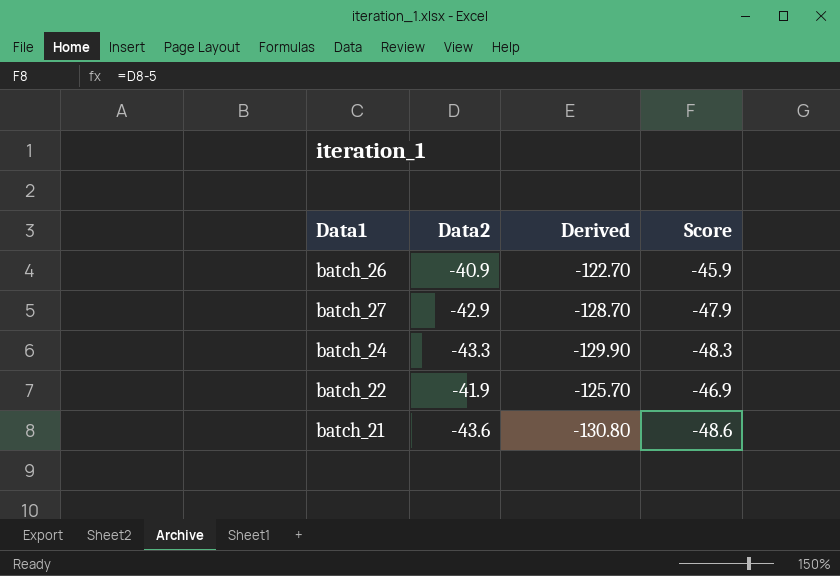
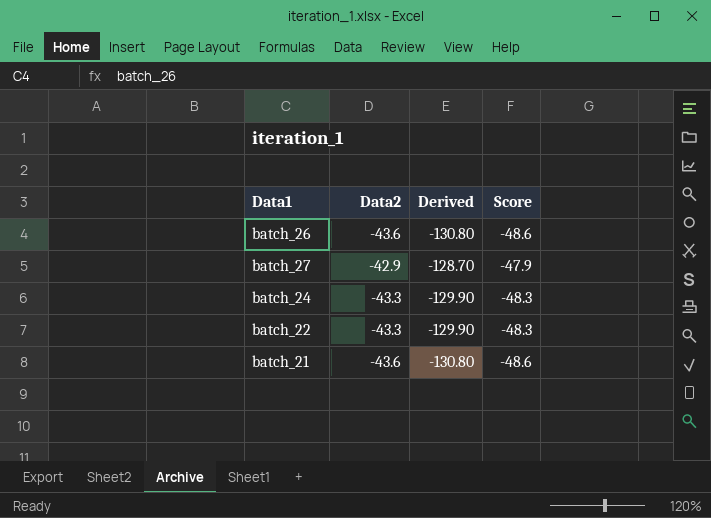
batch_26 | Data2: -40.9 -> -43.6
batch_26 | Derived: -122.70 -> -130.80
batch_26 | Score: -45.9 -> -48.6
batch_22 | Data2: -41.9 -> -43.3
batch_22 | Derived: -125.70 -> -129.90
batch_22 | Score: -46.9 -> -48.3

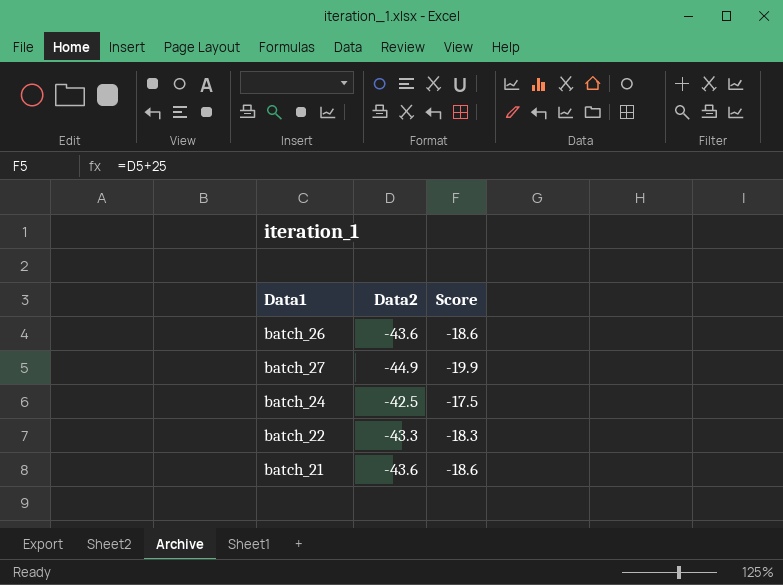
column Derived | formula: [Data2] * 3 -> none
column Score | formula: [Data2] - 5 -> [Data2] + 25
batch_27 | Data2: -42.9 -> -44.9
batch_24 | Data2: -43.3 -> -42.5

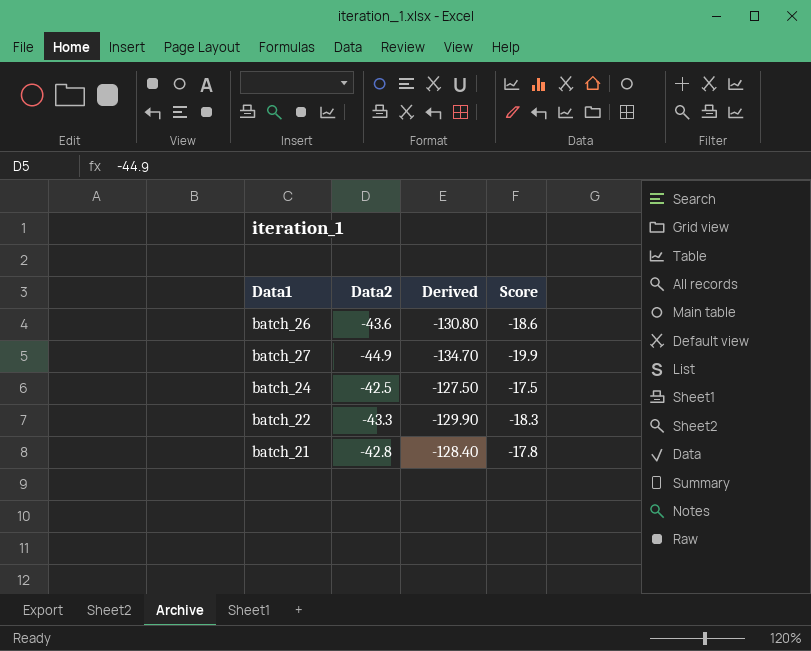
column Derived | formula: none -> [Data2] * 3
batch_21 | Data2: -43.6 -> -42.8
batch_21 | Score: -18.6 -> -17.8

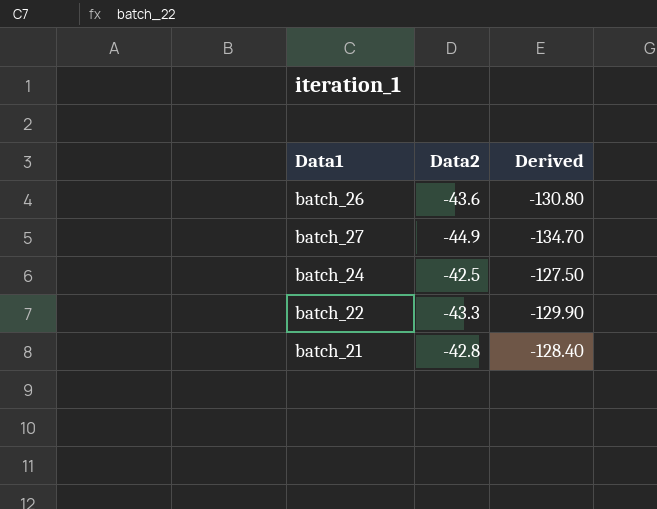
column Score | formula: [Data2] + 25 -> none

